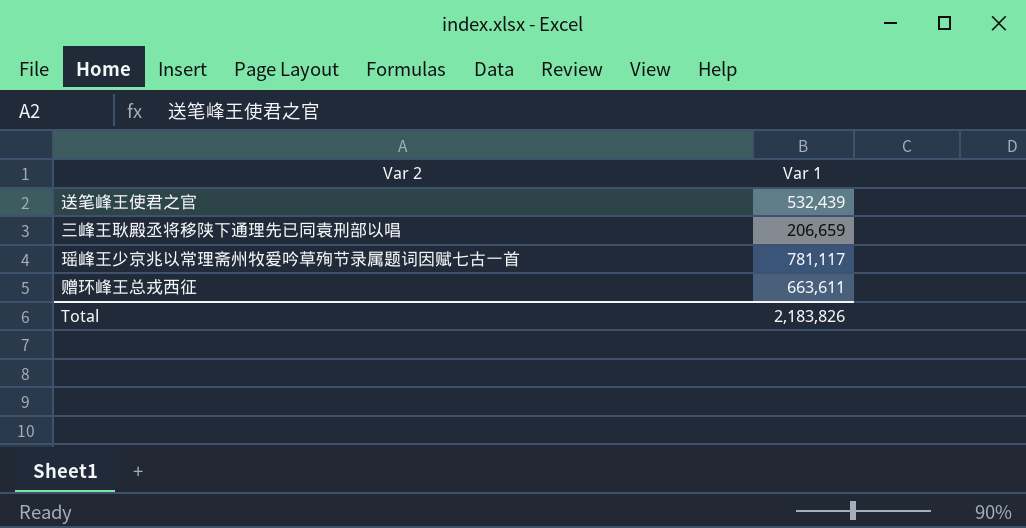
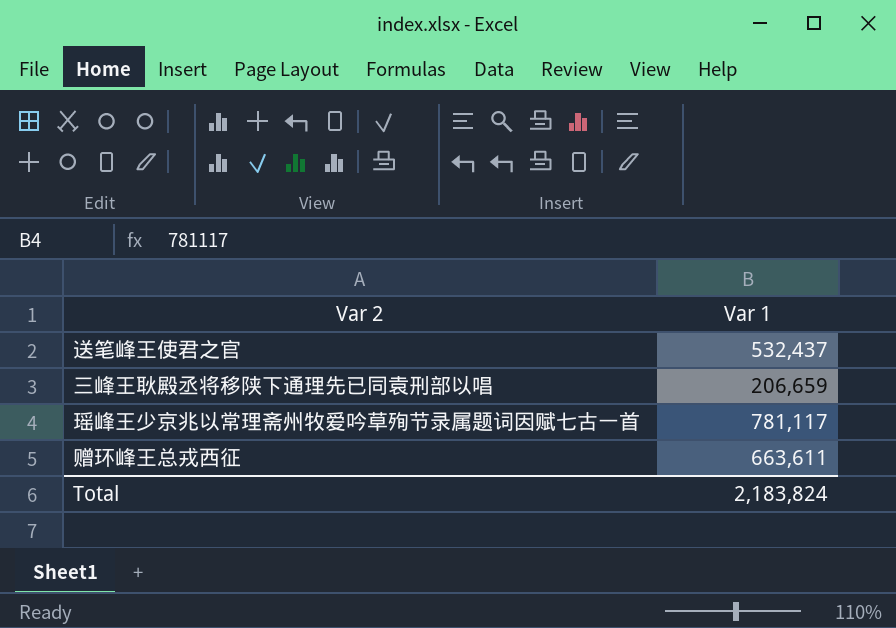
送笔峰王使君之官 | Var 1: 532,439 -> 532,437
Total | Var 1: 2,183,826 -> 2,183,824

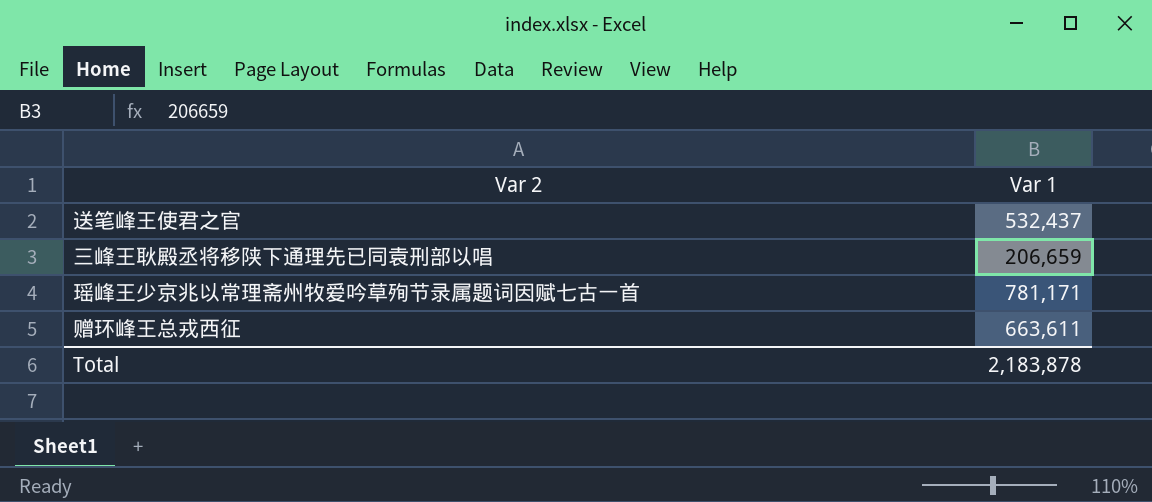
瑶峰王少京兆以常理斋州牧爱吟草殉节录属题词因赋七古一首 | Var 1: 781,117 -> 781,171
Total | Var 1: 2,183,824 -> 2,183,878

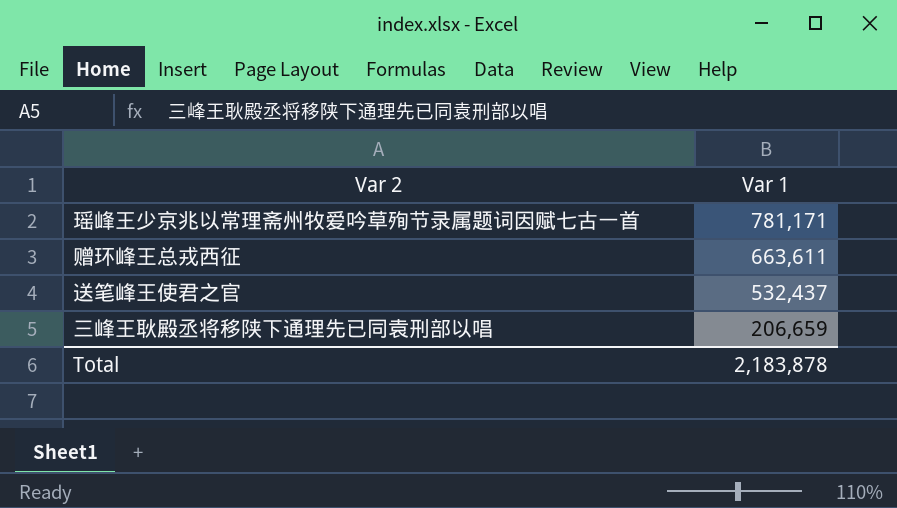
row order: none -> Var 1 descending

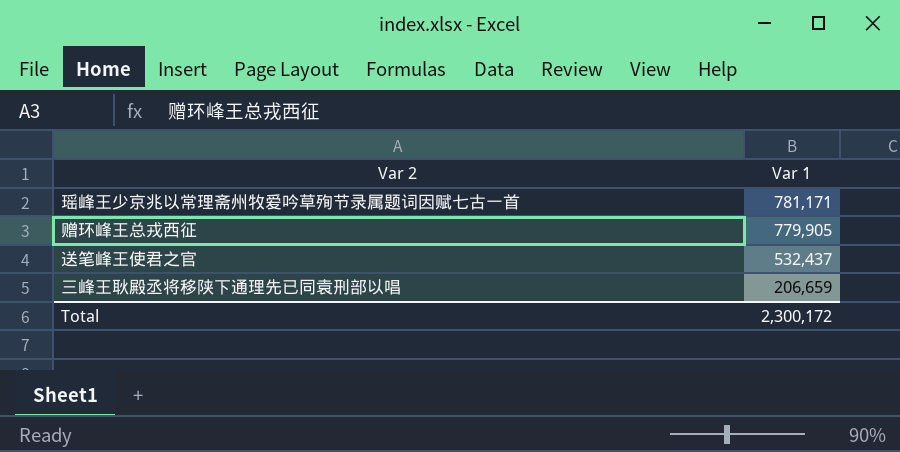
赠环峰王总戎西征 | Var 1: 663,611 -> 779,905
Total | Var 1: 2,183,878 -> 2,300,172

